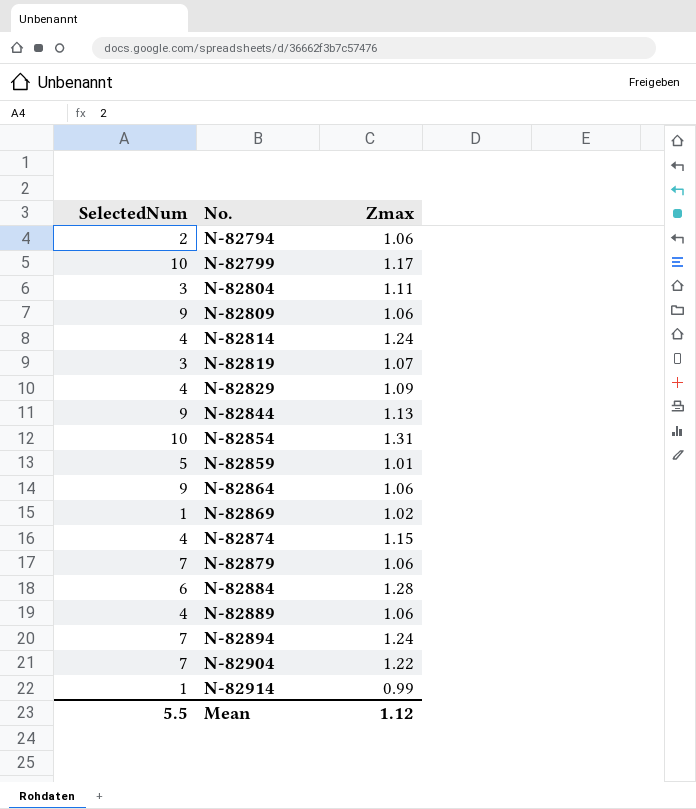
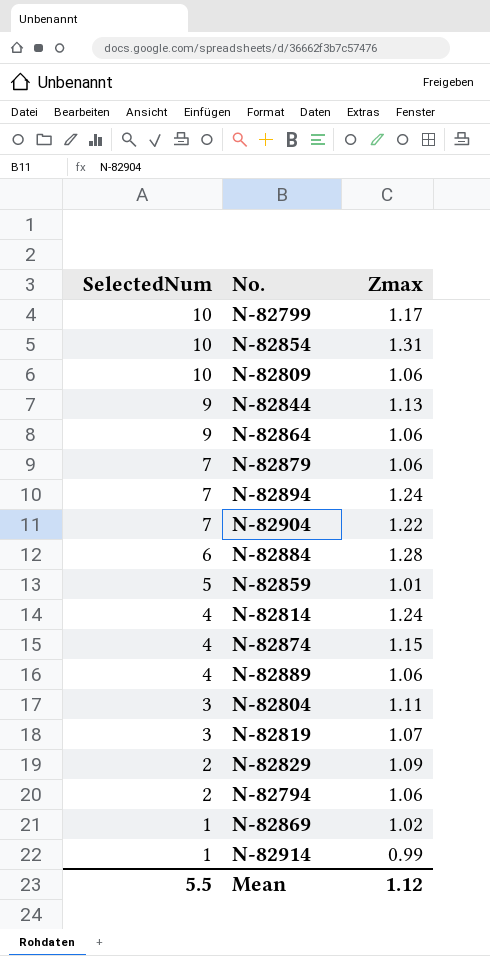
row order: No. ascending -> SelectedNum descending
N-82809 | SelectedNum: 9 -> 10
N-82829 | SelectedNum: 4 -> 2

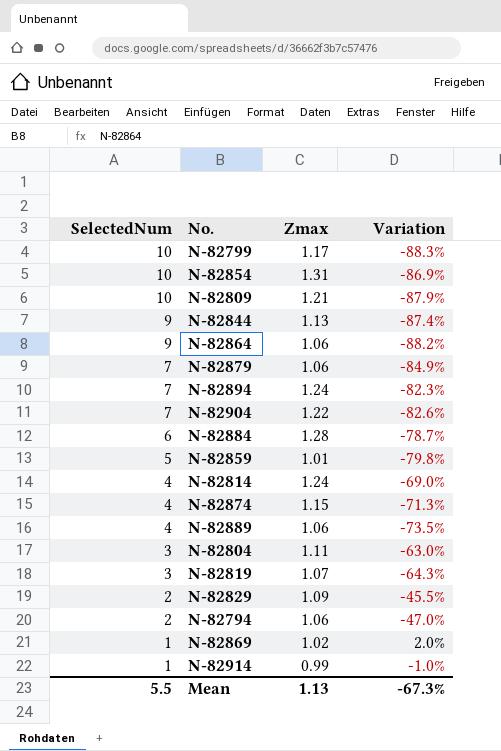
column Variation | formula: none -> ([Zmax] - [SelectedNum]) / [SelectedNum]
N-82809 | Zmax: 1.06 -> 1.21
Mean | Zmax: 1.12 -> 1.13

